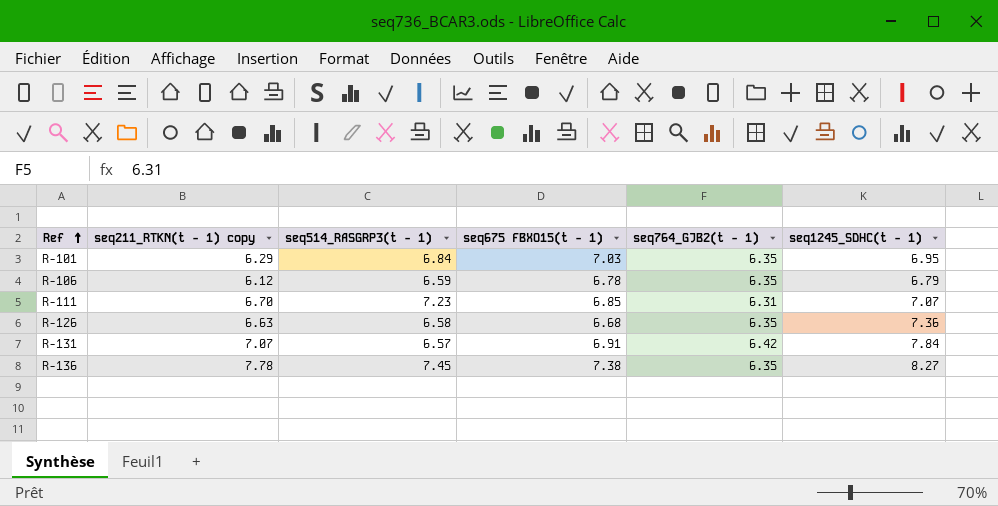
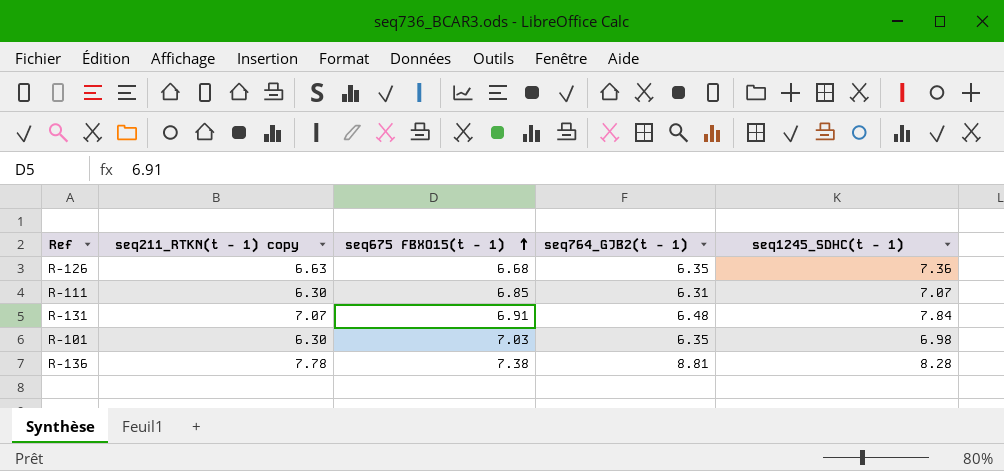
row order: Ref ascending -> seq675 FBXO15(t - 1) ascending
column seq514_RASGRP3(t - 1) | position: 3 -> none
row R-106: 6.12 | 6.59 | 6.78 | 6.35 | 6.79 -> none
R-111 | seq211_RTKN(t - 1) copy: 6.70 -> 6.30
R-131 | seq764_GJB2(t - 1): 6.42 -> 6.48
R-101 | seq211_RTKN(t - 1) copy: 6.29 -> 6.30
R-101 | seq1245_SDHC(t - 1): 6.95 -> 6.98
R-136 | seq764_GJB2(t - 1): 6.35 -> 8.81
R-136 | seq1245_SDHC(t - 1): 8.27 -> 8.28

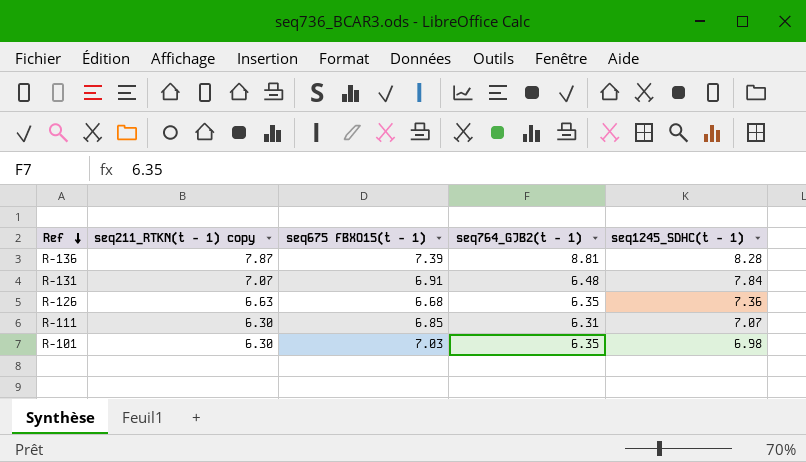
row order: seq675 FBXO15(t - 1) ascending -> Ref descending
R-136 | seq211_RTKN(t - 1) copy: 7.78 -> 7.87
R-136 | seq675 FBXO15(t - 1): 7.38 -> 7.39

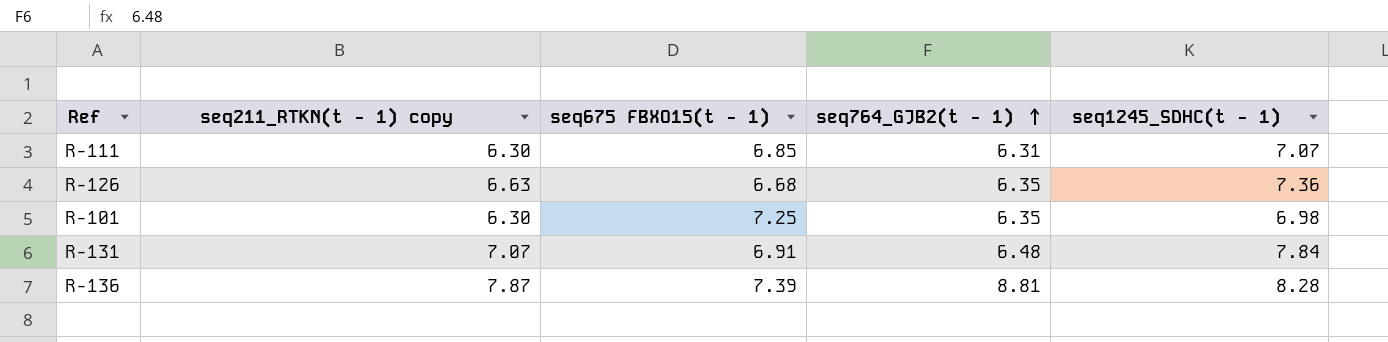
row order: Ref descending -> seq764_GJB2(t - 1) ascending
R-101 | seq675 FBXO15(t - 1): 7.03 -> 7.25

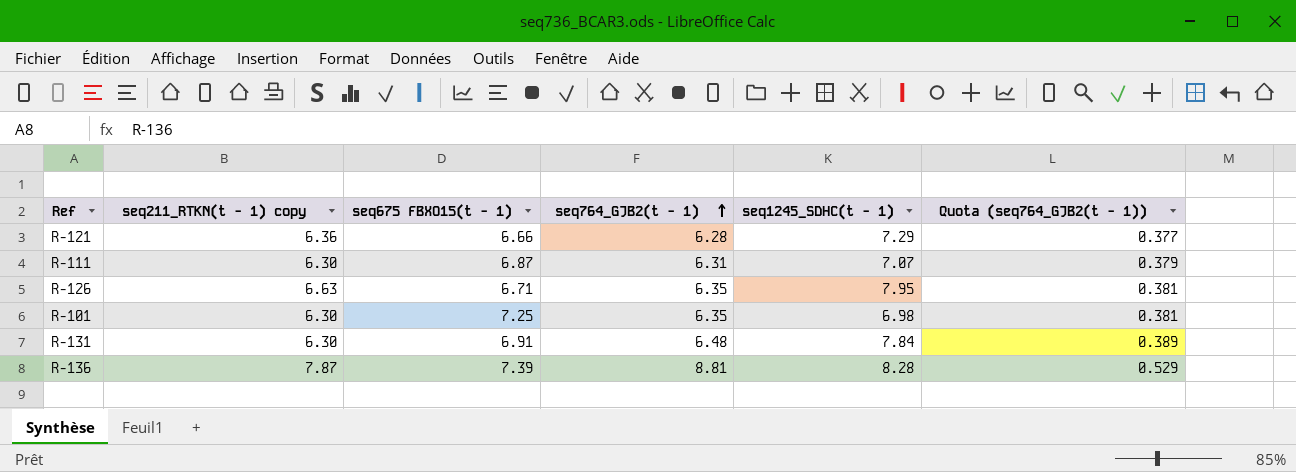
column Quota (seq764_GJB2(t - 1)) | formula: none -> [seq764_GJB2(t - 1)] * 0.06
row R-121: none -> 6.36 | 6.66 | 6.28 | 7.29 | 0.377
R-111 | seq675 FBXO15(t - 1): 6.85 -> 6.87
R-126 | seq675 FBXO15(t - 1): 6.68 -> 6.71
R-126 | seq1245_SDHC(t - 1): 7.36 -> 7.95
R-131 | seq211_RTKN(t - 1) copy: 7.07 -> 6.30

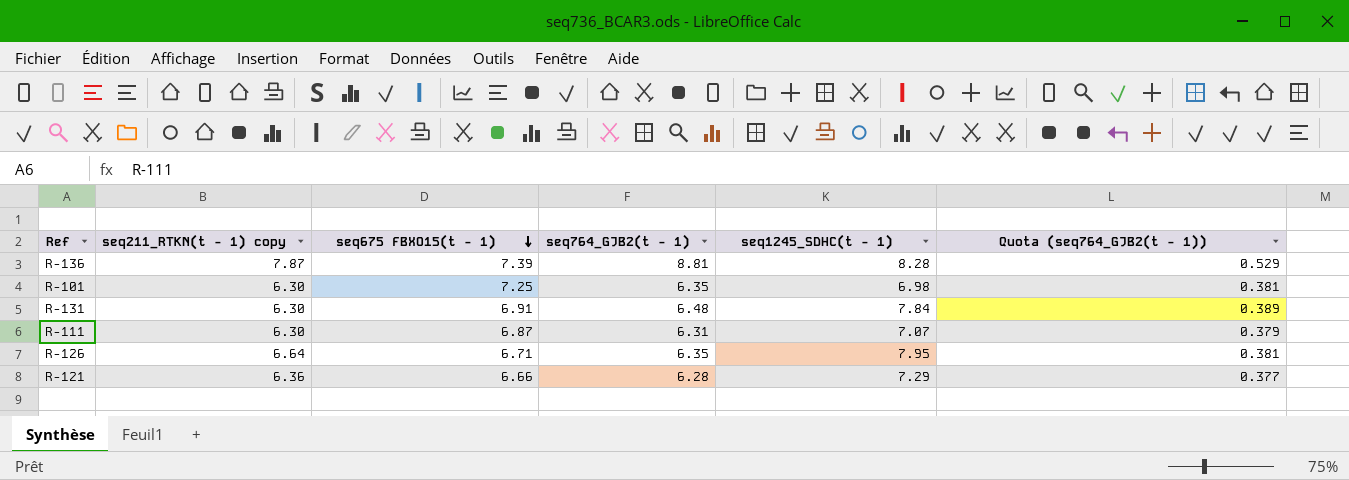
row order: seq764_GJB2(t - 1) ascending -> seq675 FBXO15(t - 1) descending
R-126 | seq211_RTKN(t - 1) copy: 6.63 -> 6.64

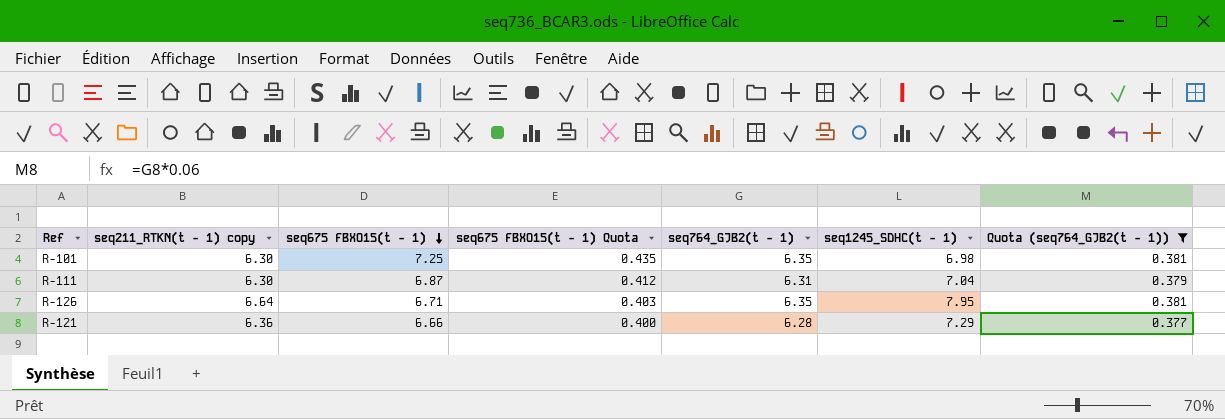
filter: none -> Quota (seq764_GJB2(t - 1)) <= 0.381
column seq675 FBXO15(t - 1) Quota | formula: none -> [seq675 FBXO15(t - 1)] * 0.06
R-111 | seq1245_SDHC(t - 1): 7.07 -> 7.04

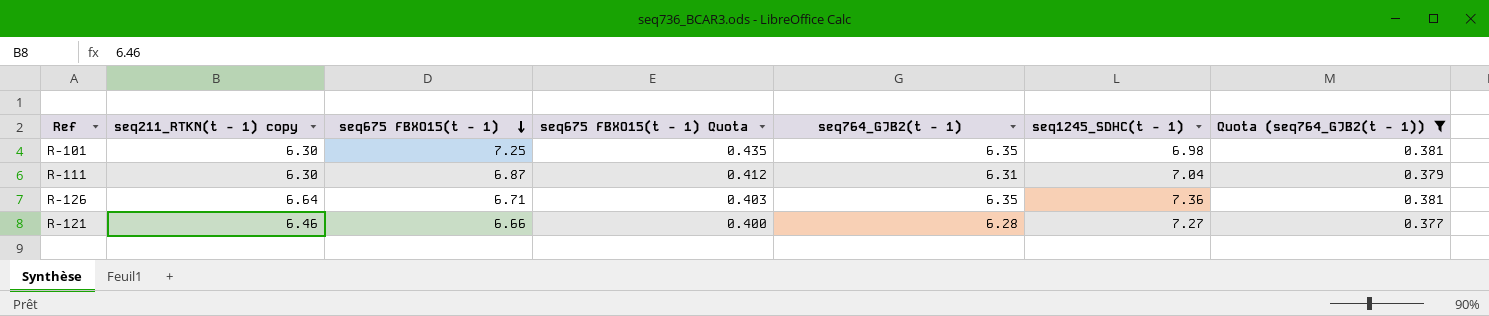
R-126 | seq1245_SDHC(t - 1): 7.95 -> 7.36
R-121 | seq211_RTKN(t - 1) copy: 6.36 -> 6.46
R-121 | seq1245_SDHC(t - 1): 7.29 -> 7.27

